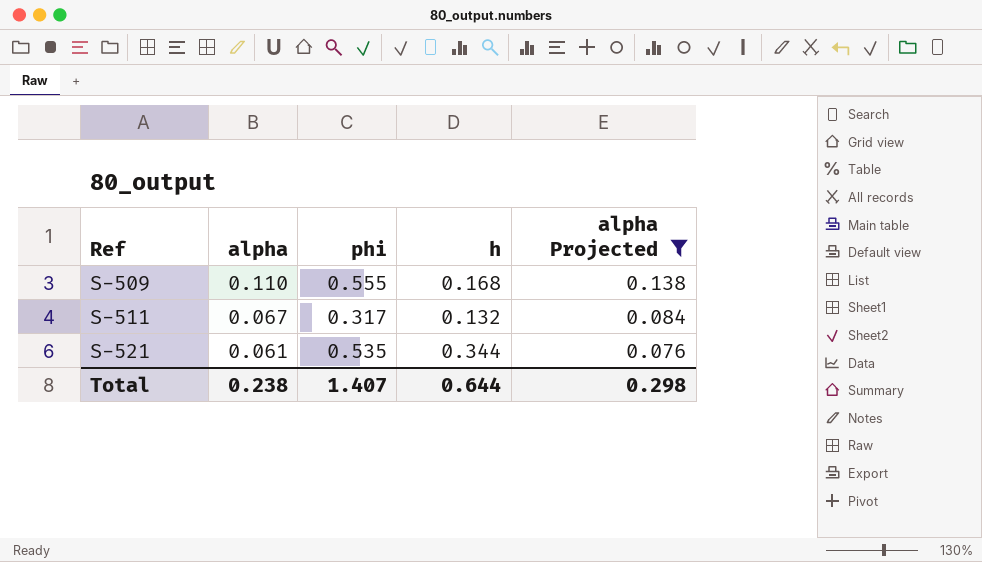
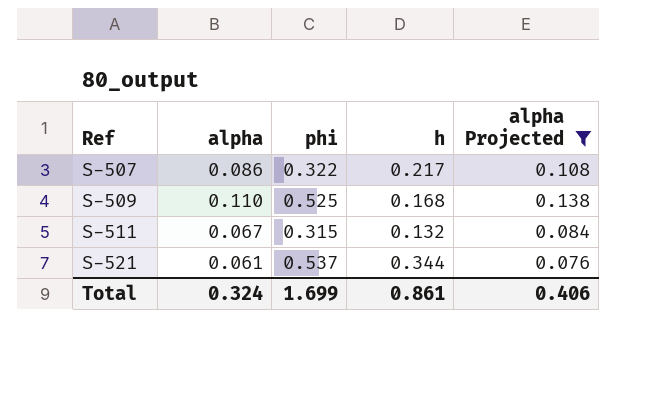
row S-507: none -> 0.086 | 0.322 | 0.217 | 0.108
S-509 | phi: 0.555 -> 0.525
S-511 | phi: 0.317 -> 0.315
S-521 | phi: 0.535 -> 0.537
Total | alpha: 0.238 -> 0.324
Total | phi: 1.407 -> 1.699
Total | h: 0.644 -> 0.861
Total | alpha Projected: 0.298 -> 0.406

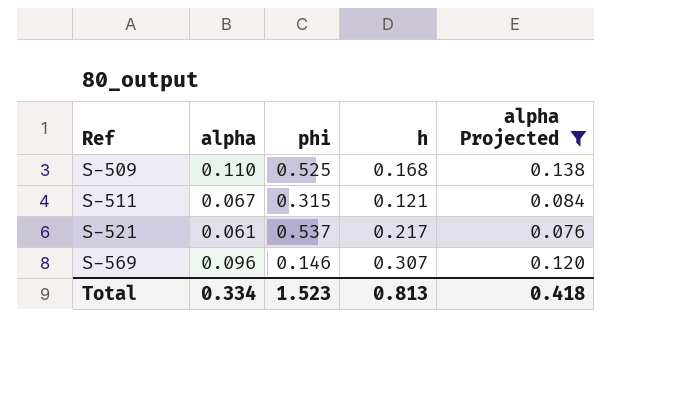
row S-507: 0.086 | 0.322 | 0.217 | 0.108 -> none
S-511 | h: 0.132 -> 0.121
S-521 | h: 0.344 -> 0.217
row S-569: none -> 0.096 | 0.146 | 0.307 | 0.120
Total | alpha: 0.324 -> 0.334
Total | phi: 1.699 -> 1.523
Total | h: 0.861 -> 0.813
Total | alpha Projected: 0.406 -> 0.418

